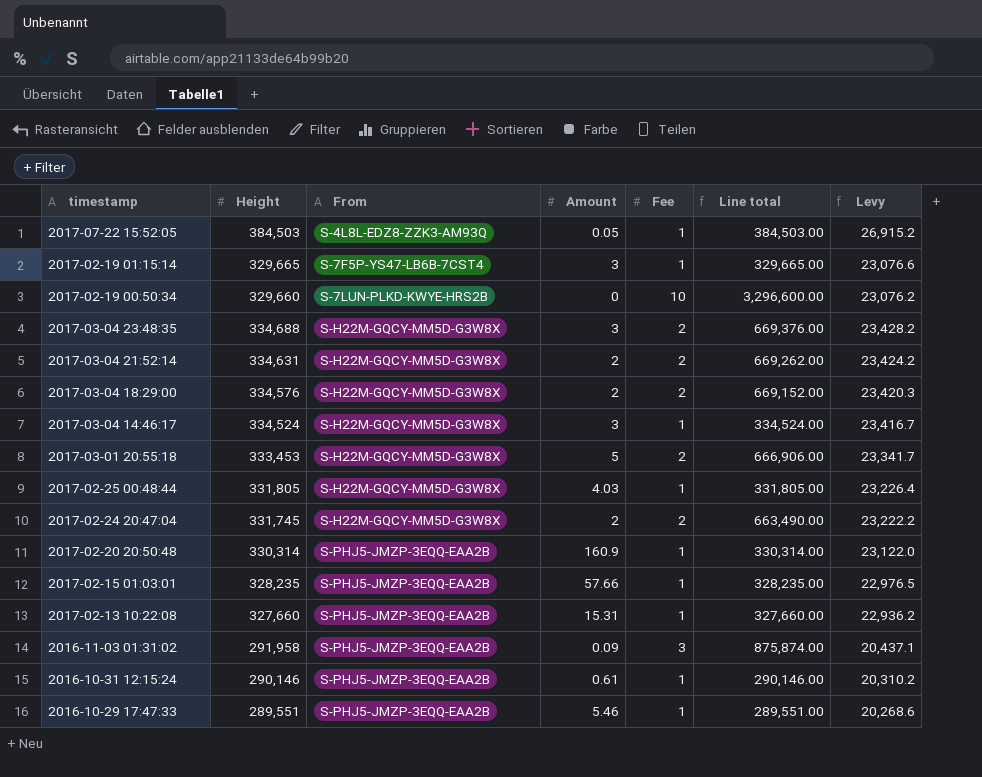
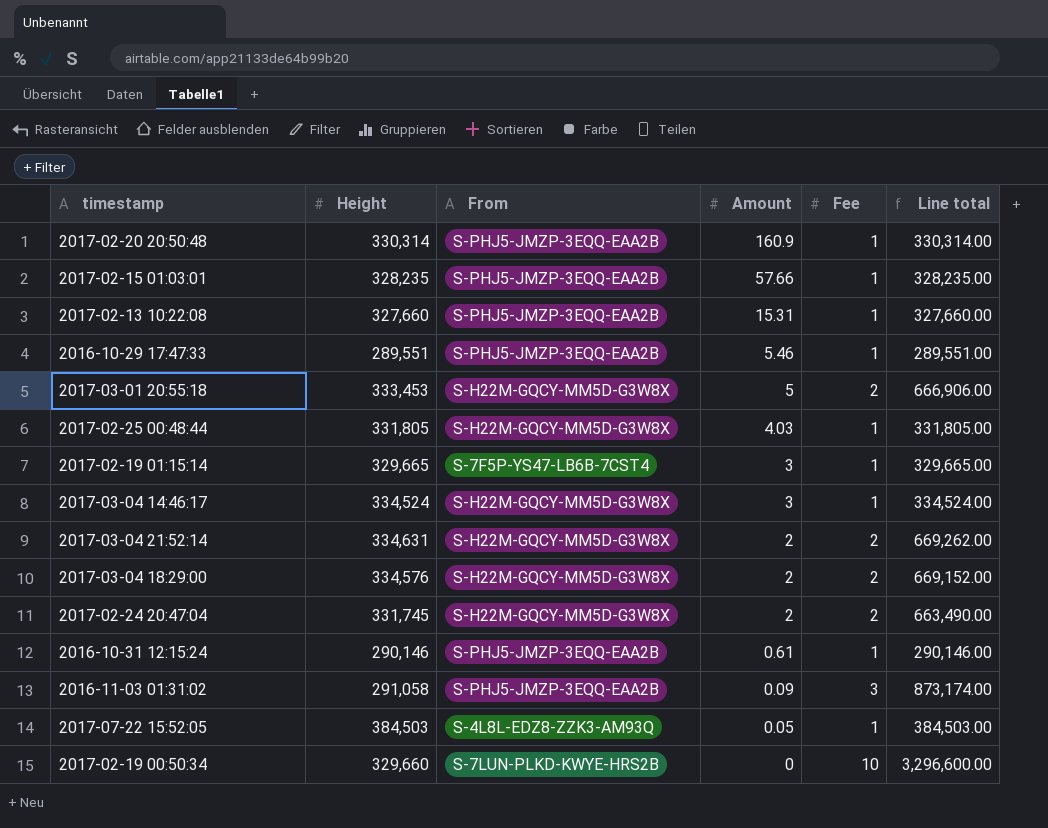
row order: From ascending -> Amount descending
column Levy | formula: [Height] * 0.07 -> none
row 2017-03-04 23:48:35: 334,688 | S-H22M-GQCY-MM5D-G3W8X | 3 | 2 | 669,376.00 | 23,428.2 -> none
2016-11-03 01:31:02 | Height: 291,958 -> 291,058
2016-11-03 01:31:02 | Line total: 875,874.00 -> 873,174.00

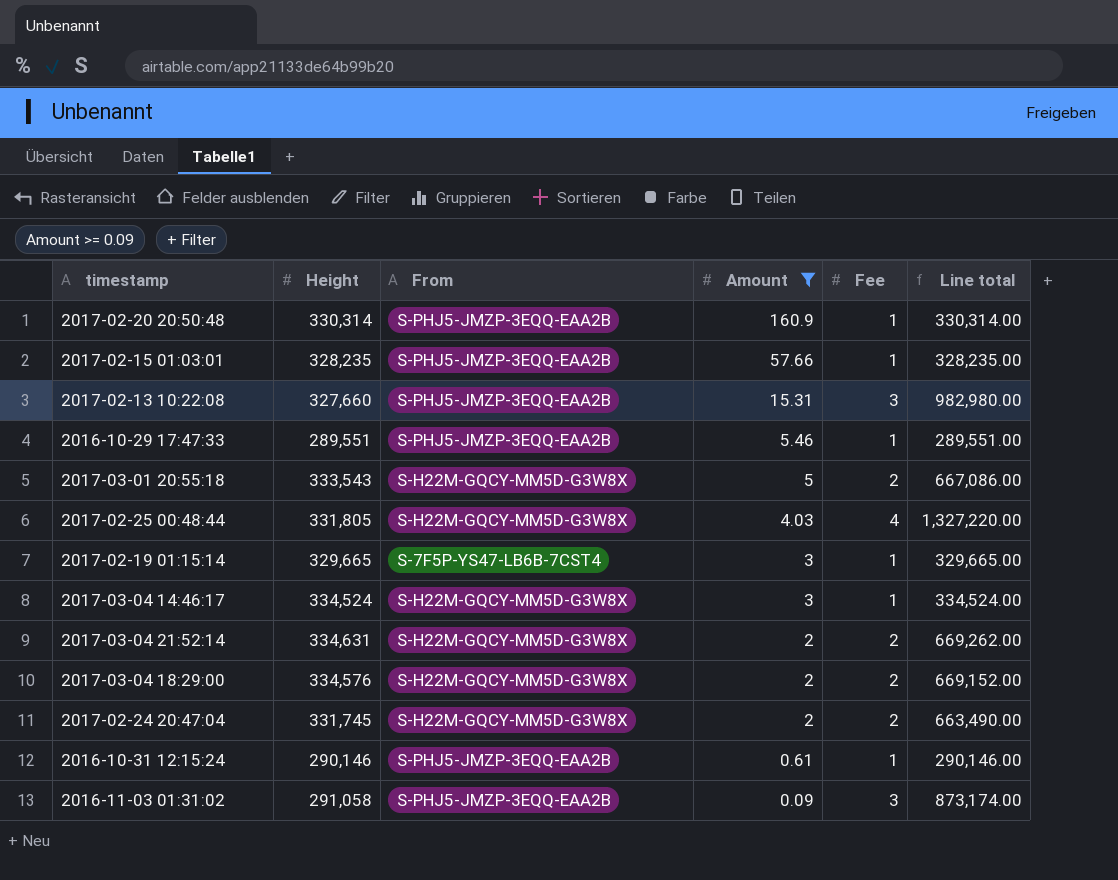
filter: none -> Amount >= 0.09
2017-02-13 10:22:08 | Fee: 1 -> 3
2017-02-13 10:22:08 | Line total: 327,660.00 -> 982,980.00
2017-03-01 20:55:18 | Height: 333,453 -> 333,543
2017-03-01 20:55:18 | Line total: 666,906.00 -> 667,086.00
2017-02-25 00:48:44 | Fee: 1 -> 4
2017-02-25 00:48:44 | Line total: 331,805.00 -> 1,327,220.00

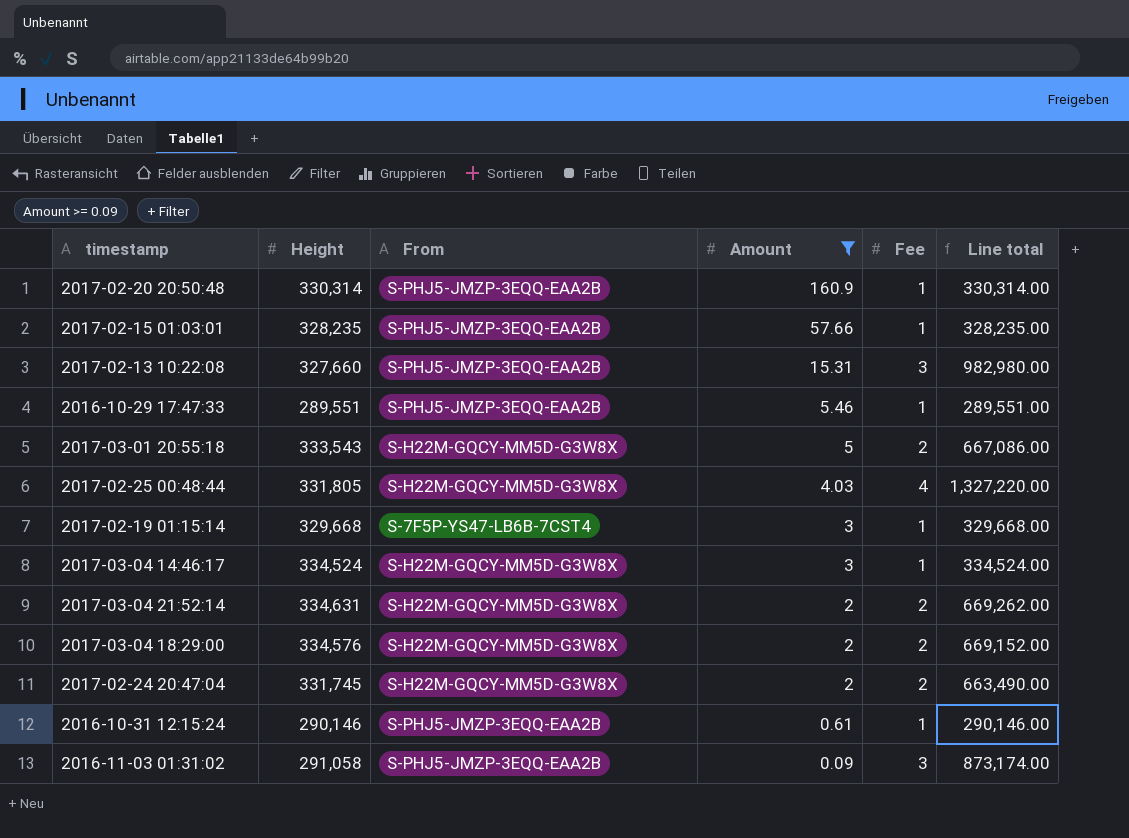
2017-02-19 01:15:14 | Height: 329,665 -> 329,668
2017-02-19 01:15:14 | Line total: 329,665.00 -> 329,668.00

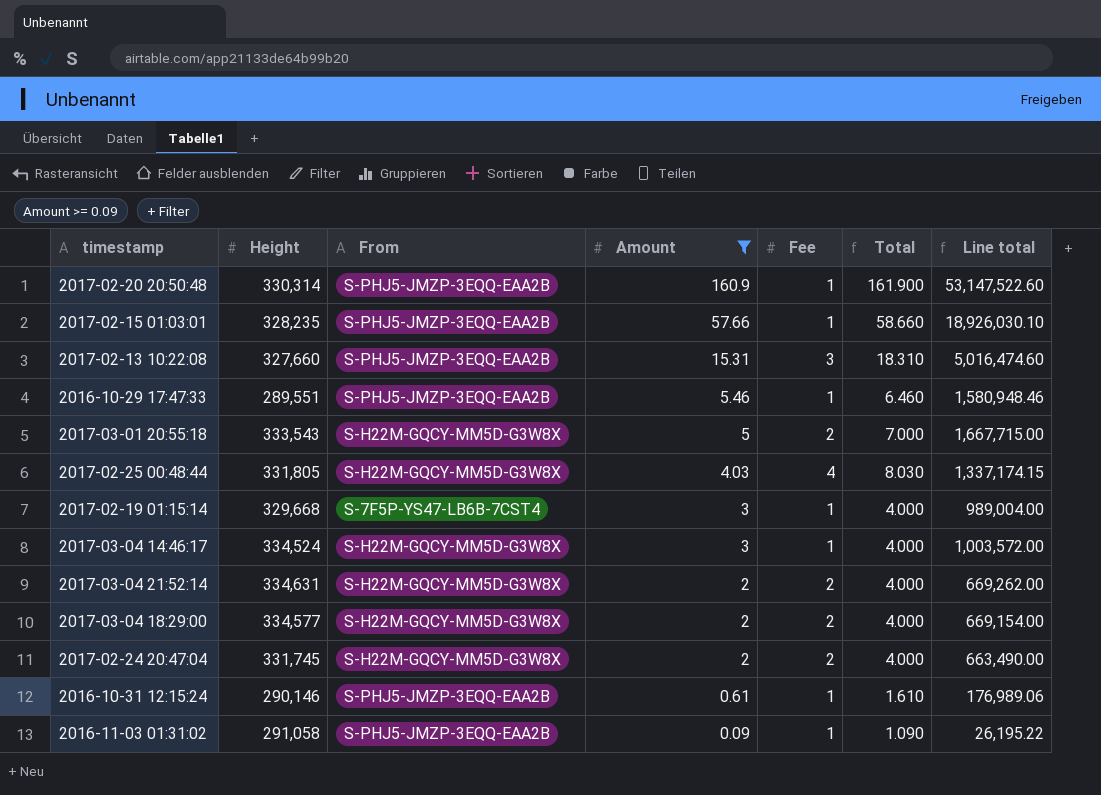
column Total | formula: none -> [Amount] + [Fee]
column Line total | formula: [Height] * [Fee] -> [Height] * [Amount]
2017-03-04 18:29:00 | Height: 334,576 -> 334,577
2016-11-03 01:31:02 | Fee: 3 -> 1

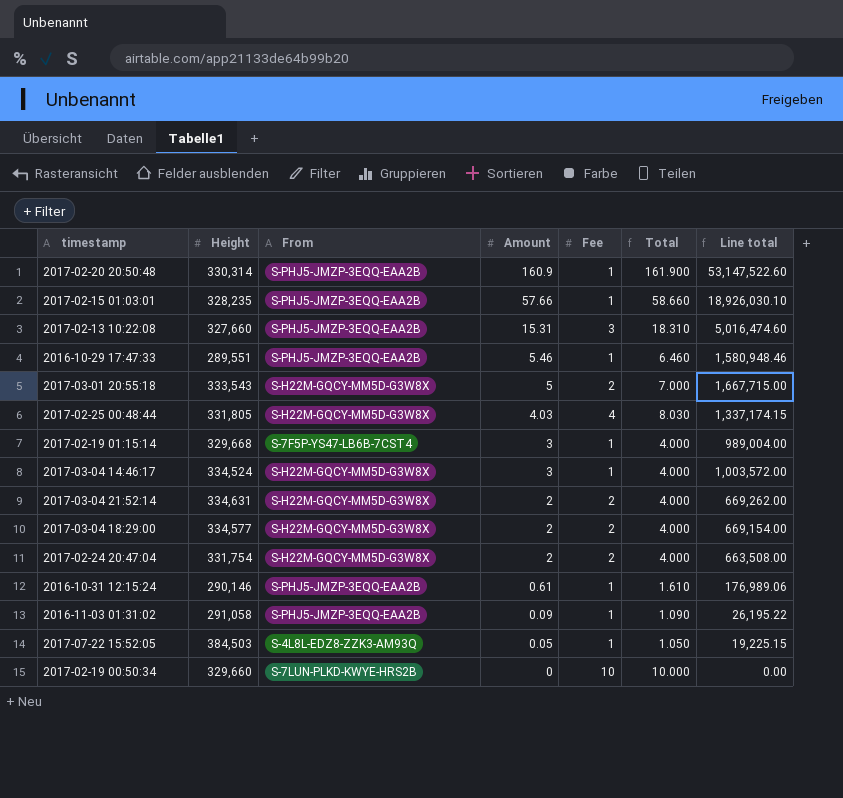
filter: Amount >= 0.09 -> none
2017-02-24 20:47:04 | Height: 331,745 -> 331,754
2017-02-24 20:47:04 | Line total: 663,490.00 -> 663,508.00

